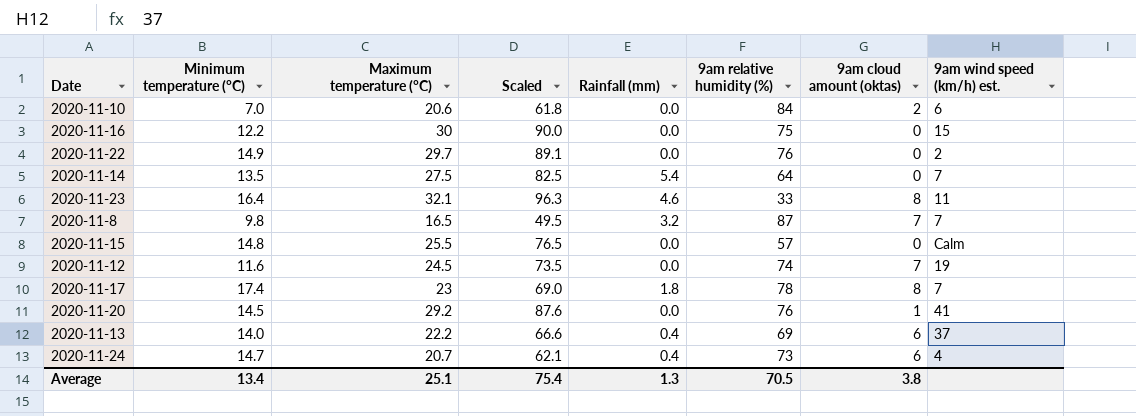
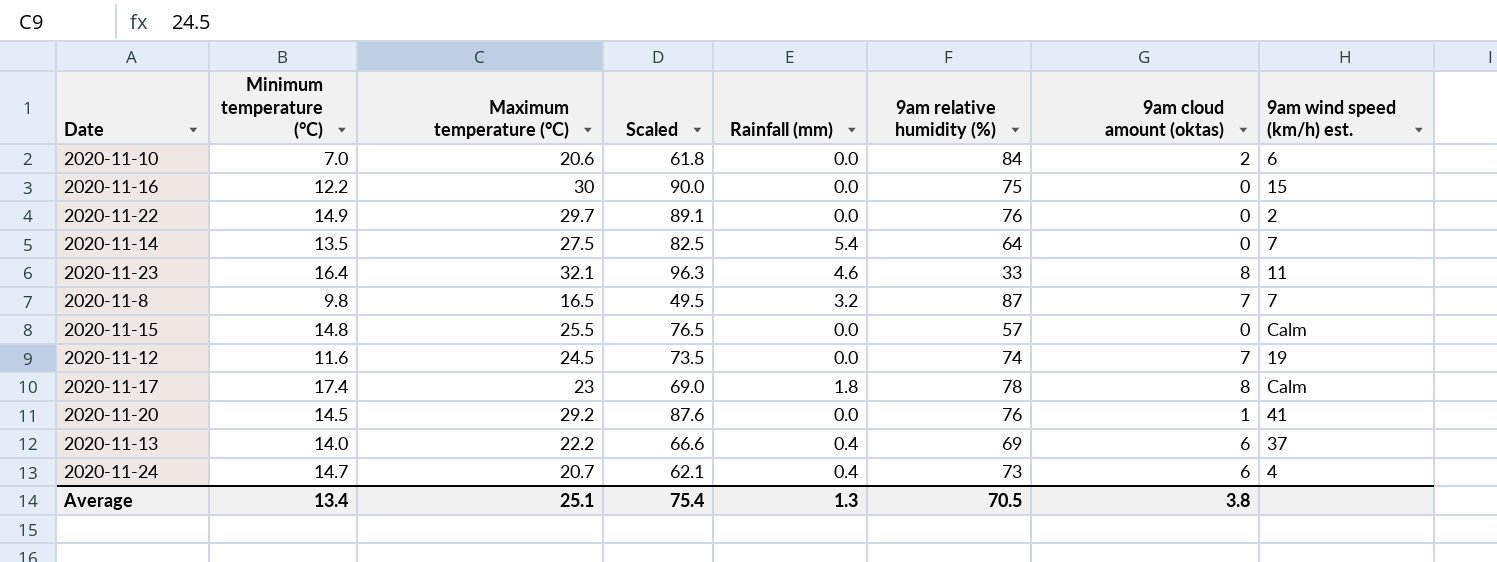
2020-11-17 | 9am wind speed (km/h) est.: 7 -> Calm

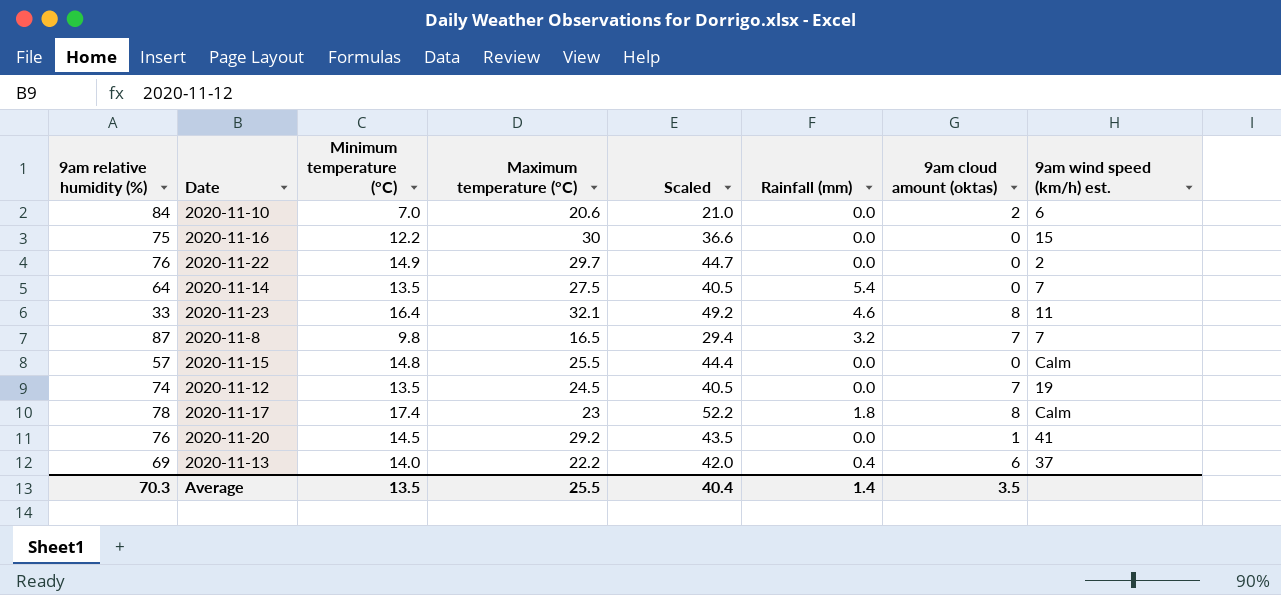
column 9am relative humidity (%) | position: 6 -> 1
column Scaled | formula: [Maximum temperature (°C)] * 3 -> [Minimum temperature (°C)] * 3
row 2020-11-24: 14.7 | 20.7 | 62.1 | 0.4 | 73 | 6 | 4 -> none
2020-11-12 | Minimum temperature (°C): 11.6 -> 13.5
Average | 9am relative humidity (%): 70.5 -> 70.3
Average | Minimum temperature (°C): 13.4 -> 13.5
Average | Maximum temperature (°C): 25.1 -> 25.5
Average | Scaled: 75.4 -> 40.4
Average | Rainfall (mm): 1.3 -> 1.4
Average | 9am cloud amount (oktas): 3.8 -> 3.5

